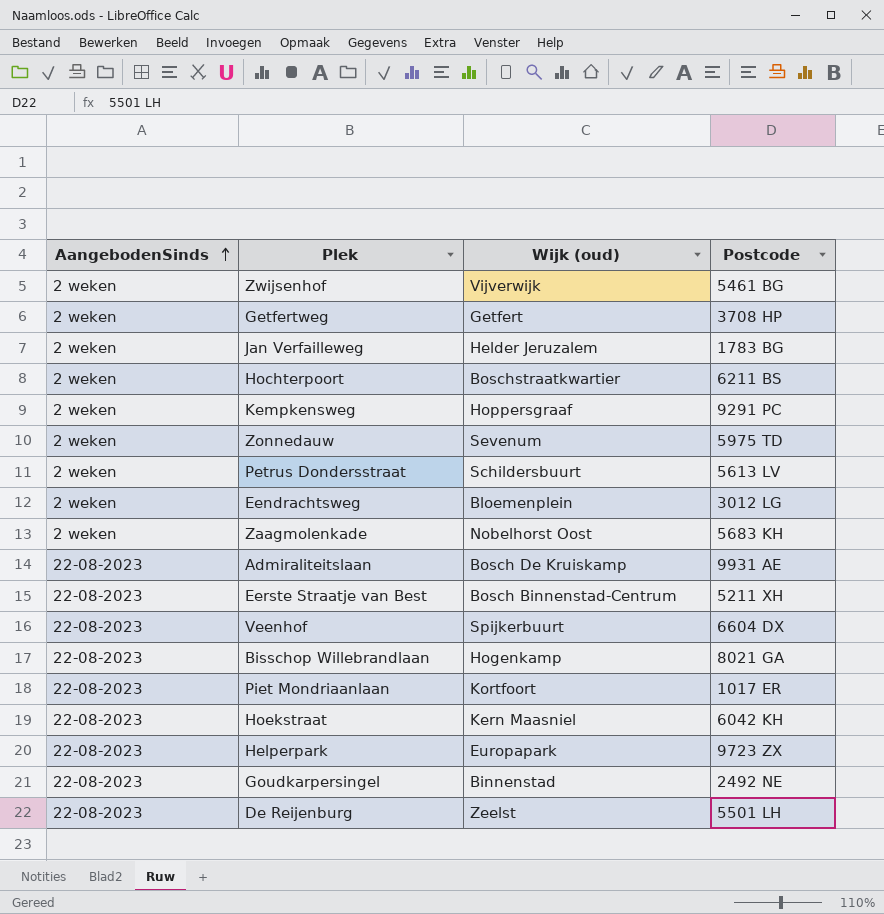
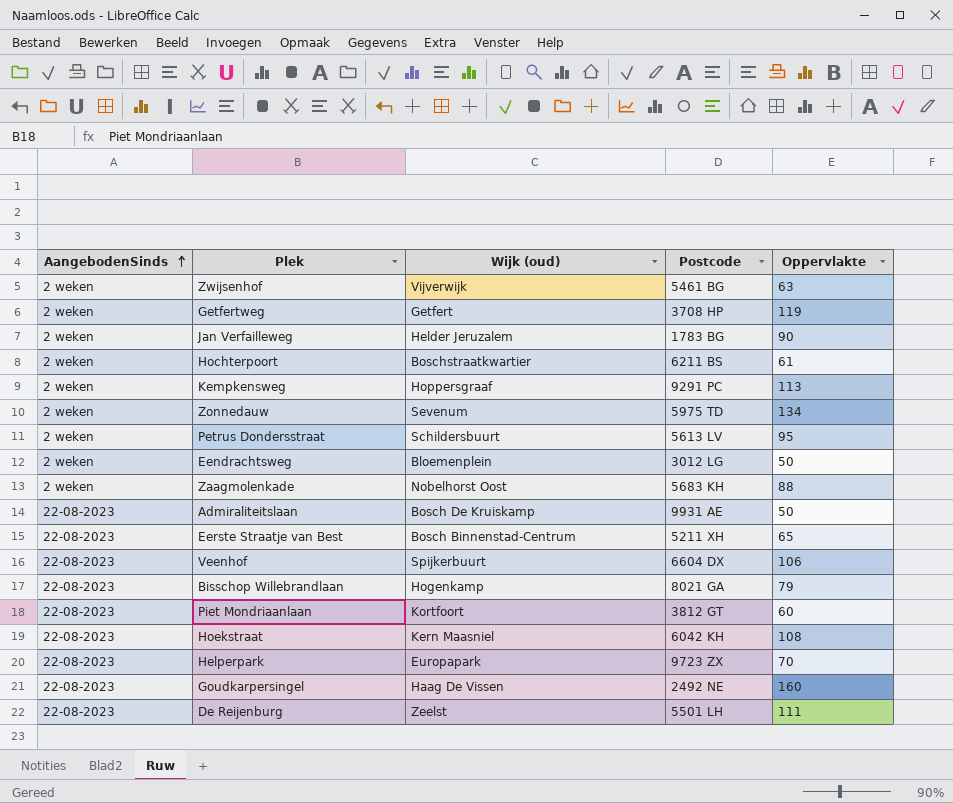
column Oppervlakte | position: none -> 5
Piet Mondriaanlaan | Postcode: 1017 ER -> 3812 GT
Goudkarpersingel | Wijk (oud): Binnenstad -> Haag De Vissen

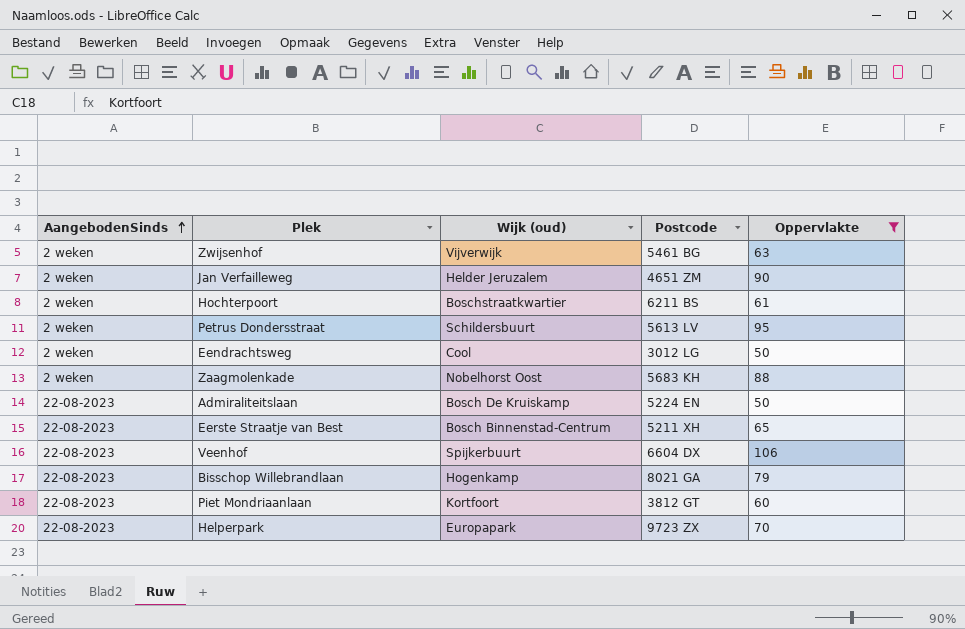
filter: none -> Oppervlakte <= 106
Jan Verfailleweg | Postcode: 1783 BG -> 4651 ZM
Eendrachtsweg | Wijk (oud): Bloemenplein -> Cool
Admiraliteitslaan | Postcode: 9931 AE -> 5224 EN

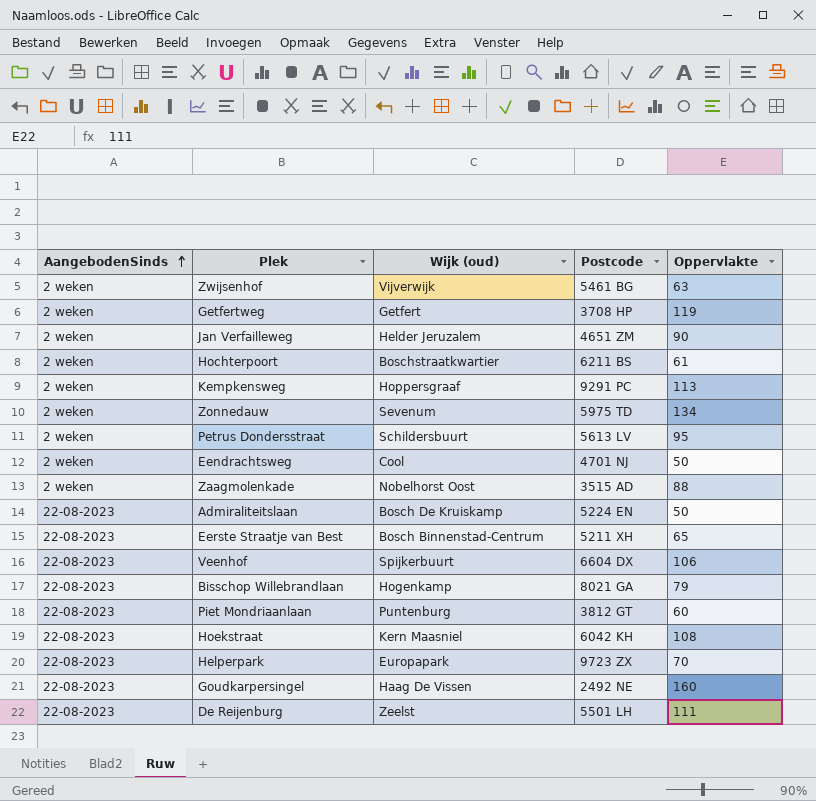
filter: Oppervlakte <= 106 -> none
Eendrachtsweg | Postcode: 3012 LG -> 4701 NJ
Zaagmolenkade | Postcode: 5683 KH -> 3515 AD
Piet Mondriaanlaan | Wijk (oud): Kortfoort -> Puntenburg

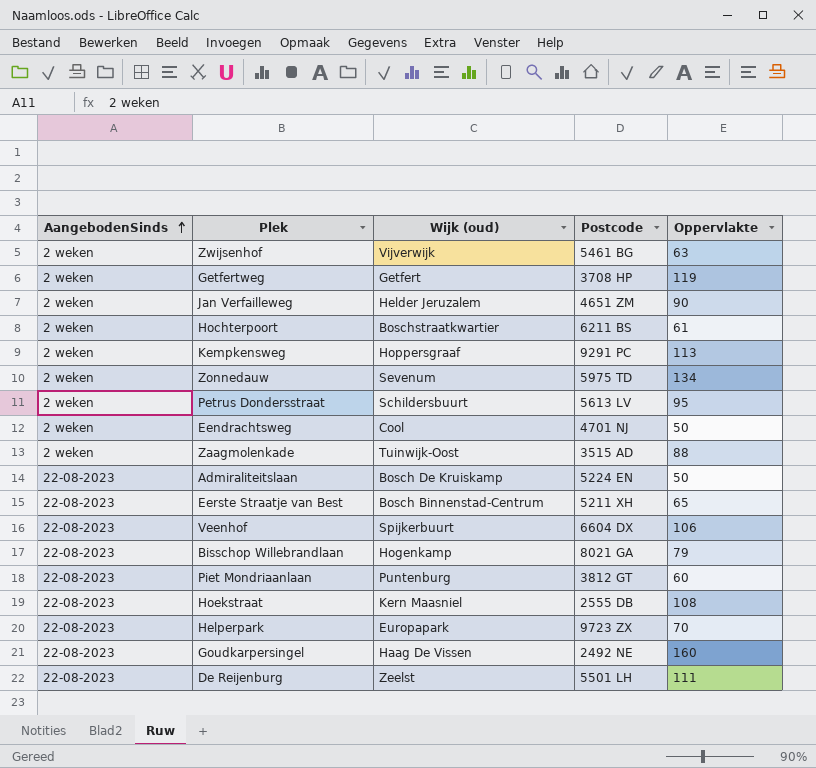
Zaagmolenkade | Wijk (oud): Nobelhorst Oost -> Tuinwijk-Oost
Hoekstraat | Postcode: 6042 KH -> 2555 DB

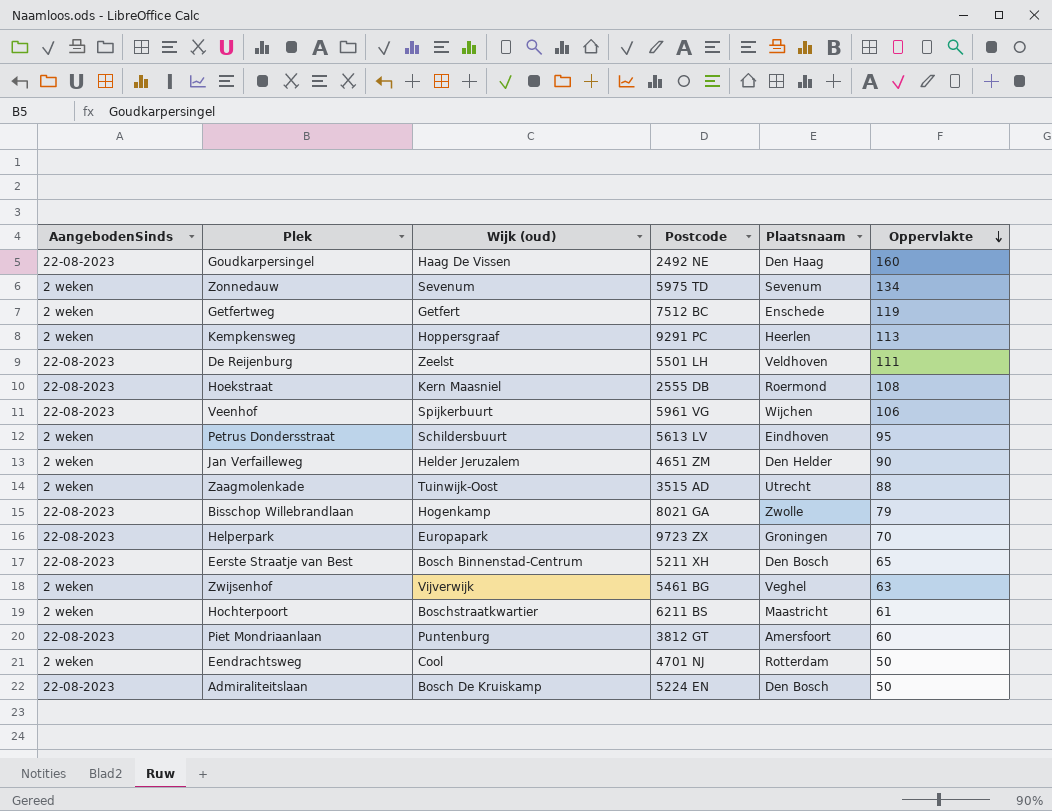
row order: AangebodenSinds ascending -> Oppervlakte descending
column Plaatsnaam | position: none -> 5
Getfertweg | Postcode: 3708 HP -> 7512 BC
Veenhof | Postcode: 6604 DX -> 5961 VG

